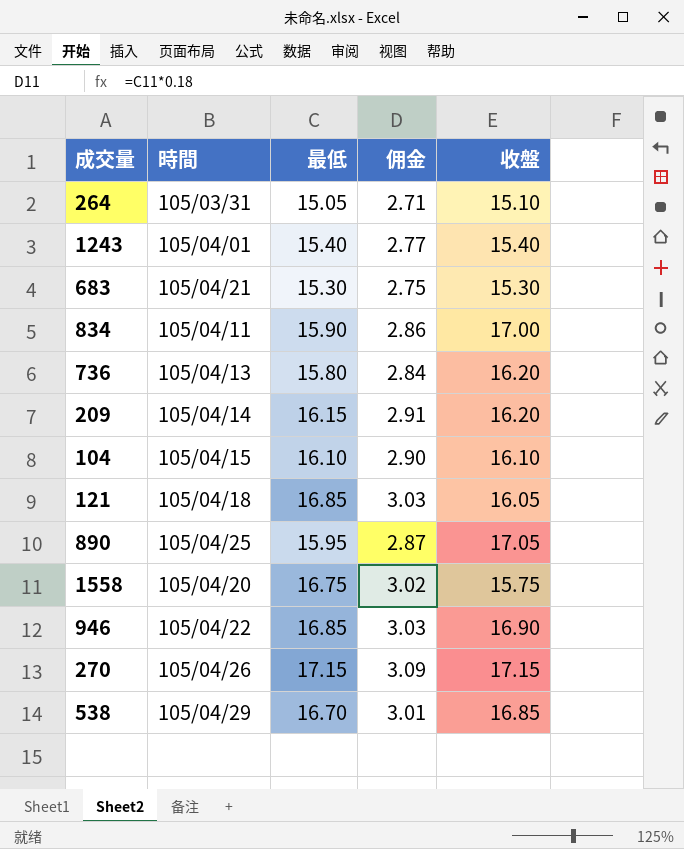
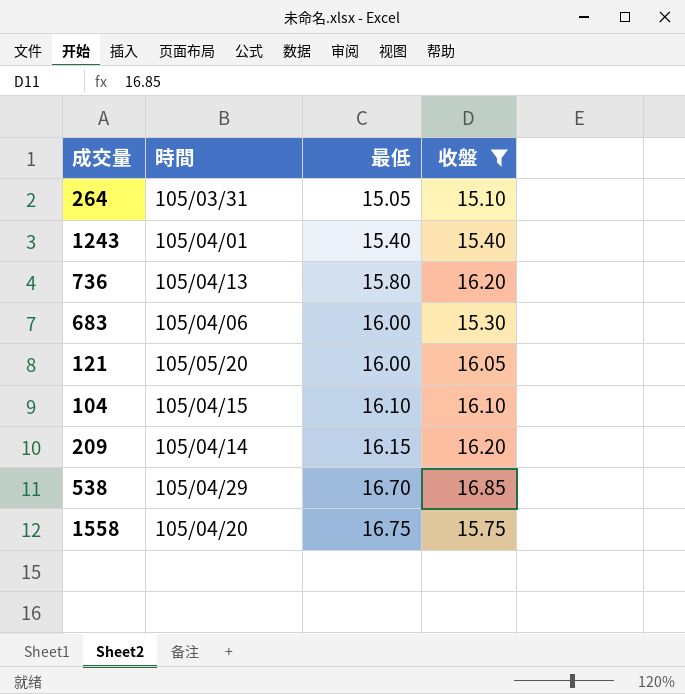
filter: none -> 收盤 <= 16.85
row order: none -> 最低 ascending
column 佣金 | formula: [最低] * 0.18 -> none
683 | 時間: 105/04/21 -> 105/04/06
683 | 最低: 15.30 -> 16.00
121 | 時間: 105/04/18 -> 105/05/20
121 | 最低: 16.85 -> 16.00

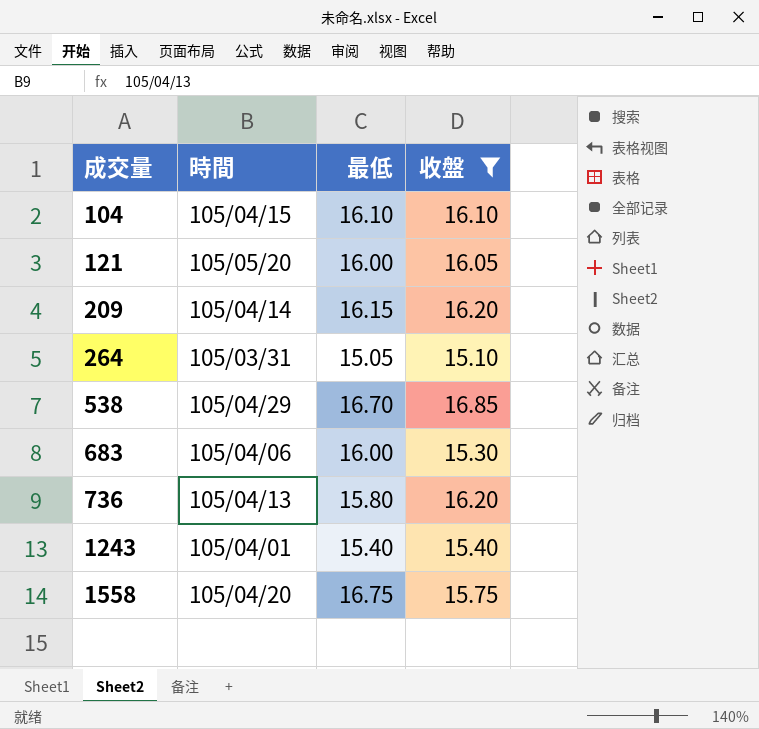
row order: 最低 ascending -> 成交量 ascending

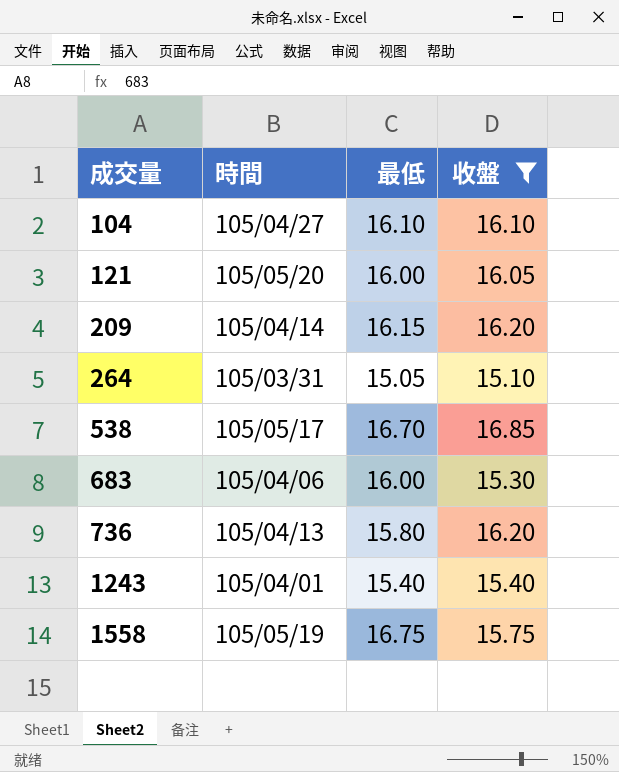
104 | 時間: 105/04/15 -> 105/04/27
538 | 時間: 105/04/29 -> 105/05/17
1558 | 時間: 105/04/20 -> 105/05/19

